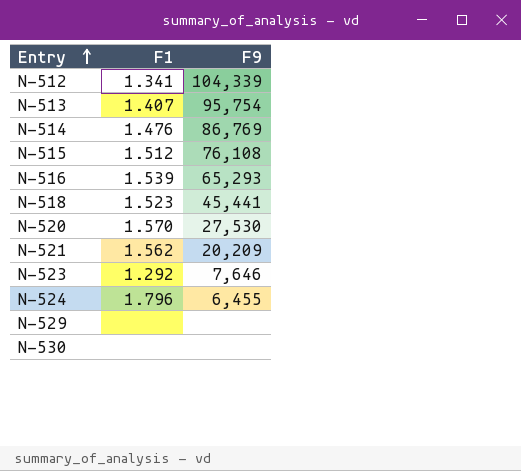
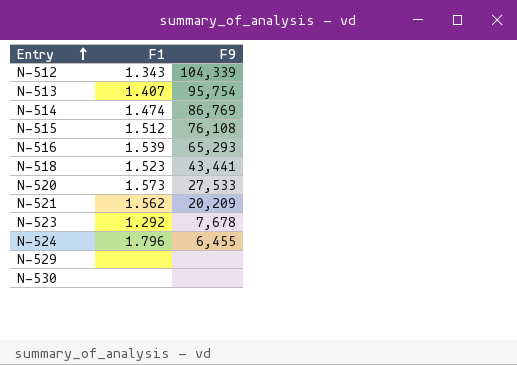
N-512 | F1: 1.341 -> 1.343
N-514 | F1: 1.476 -> 1.474
N-518 | F9: 45,441 -> 43,441
N-520 | F1: 1.570 -> 1.573
N-520 | F9: 27,530 -> 27,533
N-523 | F9: 7,646 -> 7,678

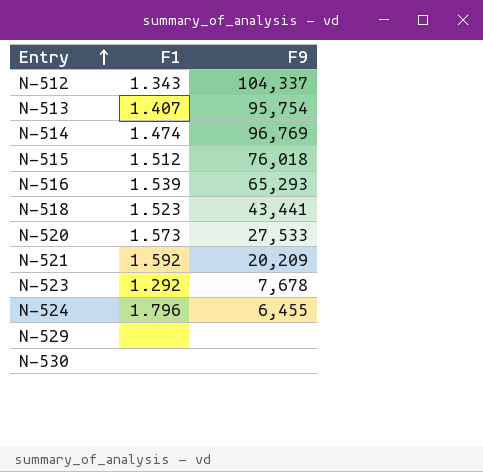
N-512 | F9: 104,339 -> 104,337
N-514 | F9: 86,769 -> 96,769
N-515 | F9: 76,108 -> 76,018
N-521 | F1: 1.562 -> 1.592

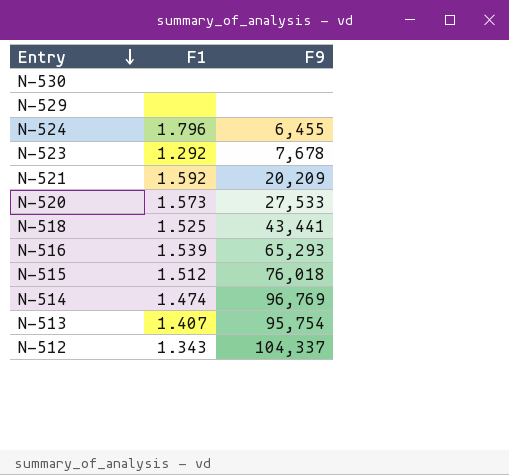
row order: Entry ascending -> Entry descending
N-518 | F1: 1.523 -> 1.525

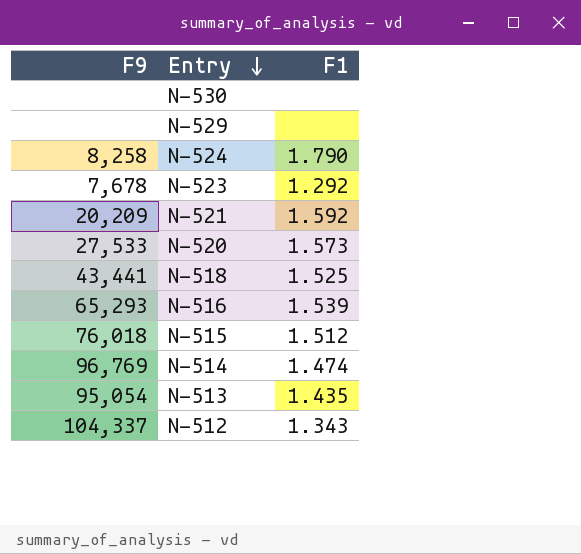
column F9 | position: 3 -> 1
N-524 | F9: 6,455 -> 8,258
N-524 | F1: 1.796 -> 1.790
N-513 | F9: 95,754 -> 95,054
N-513 | F1: 1.407 -> 1.435

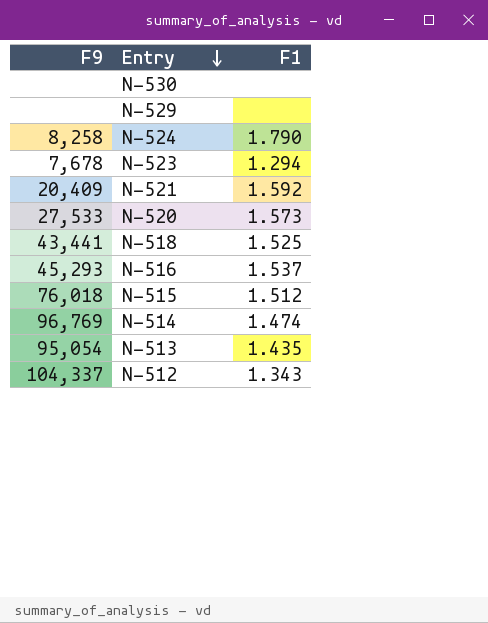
N-523 | F1: 1.292 -> 1.294
N-521 | F9: 20,209 -> 20,409
N-516 | F9: 65,293 -> 45,293
N-516 | F1: 1.539 -> 1.537

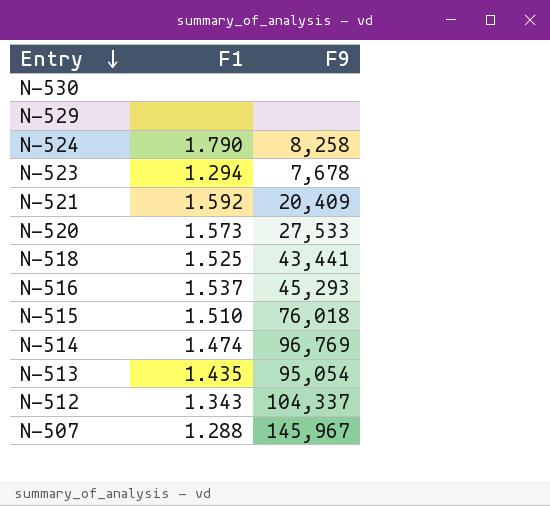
column F9 | position: 1 -> 3
N-515 | F1: 1.512 -> 1.510
row N-507: none -> 1.288 | 145,967

